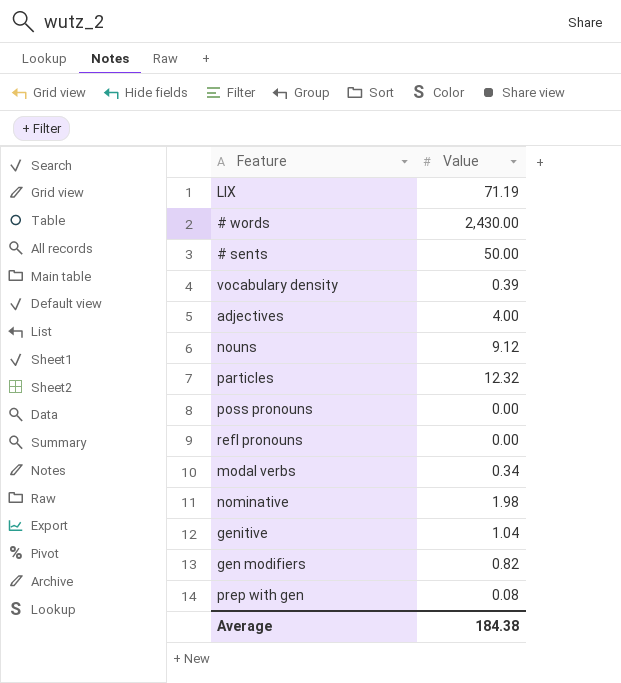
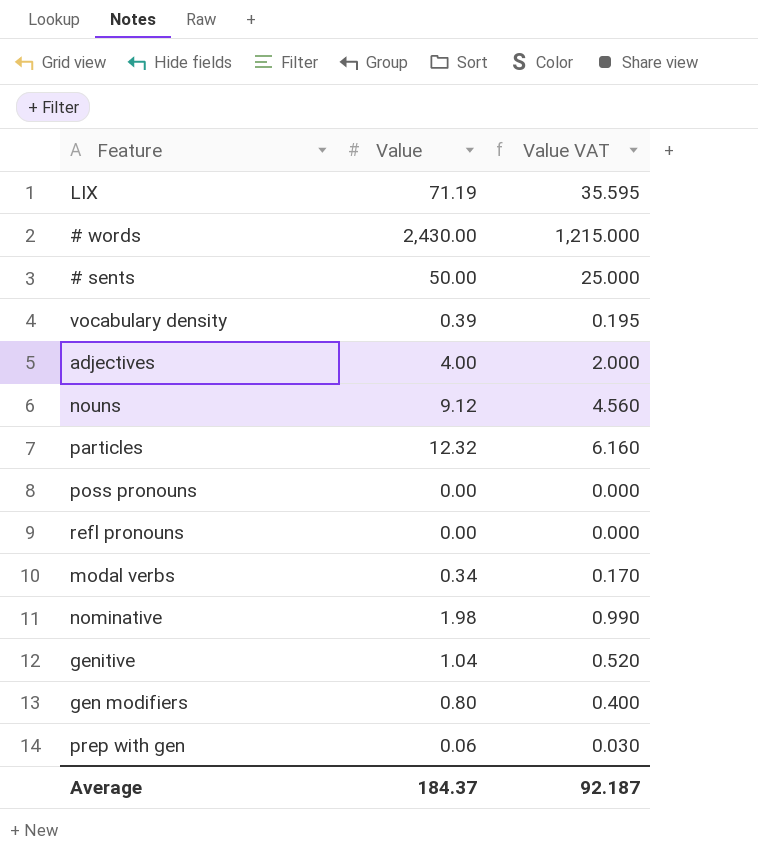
column Value VAT | formula: none -> [Value] * 0.5
gen modifiers | Value: 0.82 -> 0.80
prep with gen | Value: 0.08 -> 0.06
Average | Value: 184.38 -> 184.37

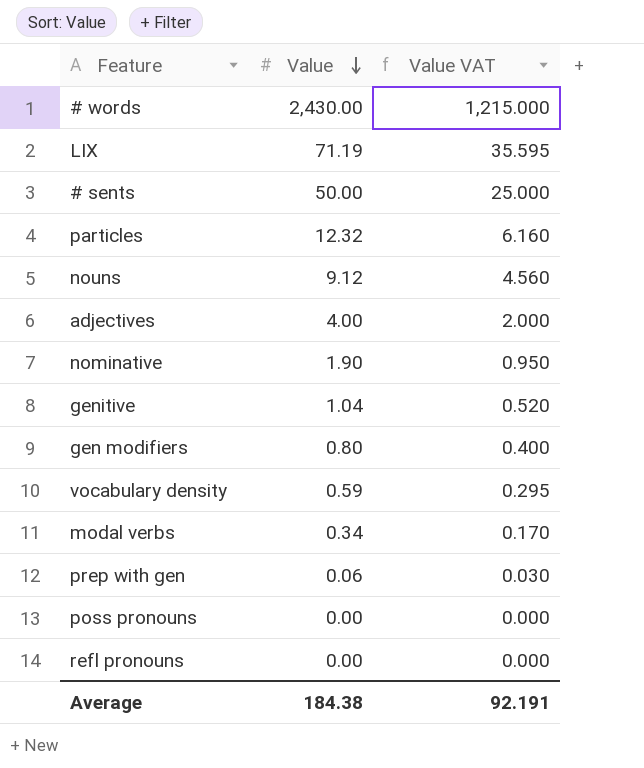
row order: none -> Value descending
nominative | Value: 1.98 -> 1.90
nominative | Value VAT: 0.990 -> 0.950
vocabulary density | Value: 0.39 -> 0.59
vocabulary density | Value VAT: 0.195 -> 0.295
Average | Value: 184.37 -> 184.38
Average | Value VAT: 92.187 -> 92.191

